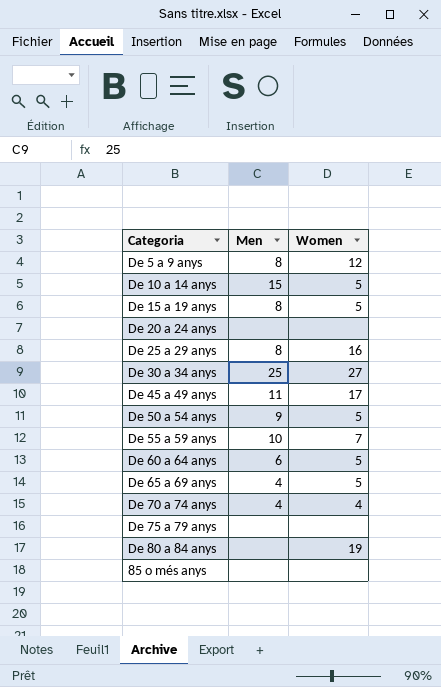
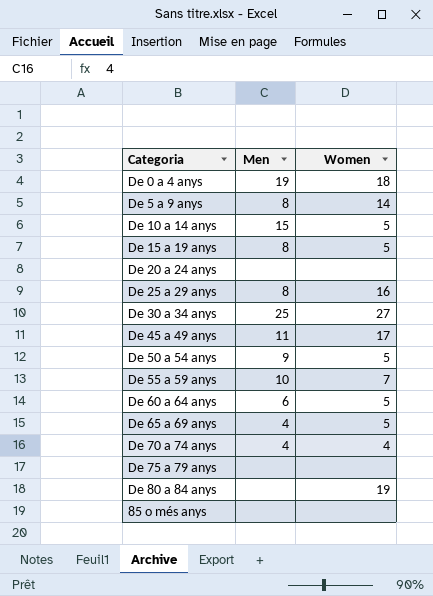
row De 0 a 4 anys: none -> 19 | 18
De 5 a 9 anys | Women: 12 -> 14

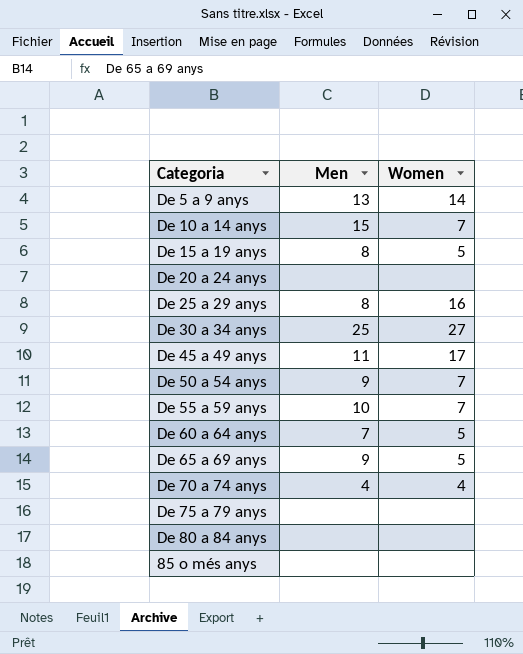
row De 0 a 4 anys: 19 | 18 -> none
De 5 a 9 anys | Men: 8 -> 13
De 10 a 14 anys | Women: 5 -> 7
De 50 a 54 anys | Women: 5 -> 7
De 60 a 64 anys | Men: 6 -> 7
De 65 a 69 anys | Men: 4 -> 9
De 80 a 84 anys | Women: 19 -> none

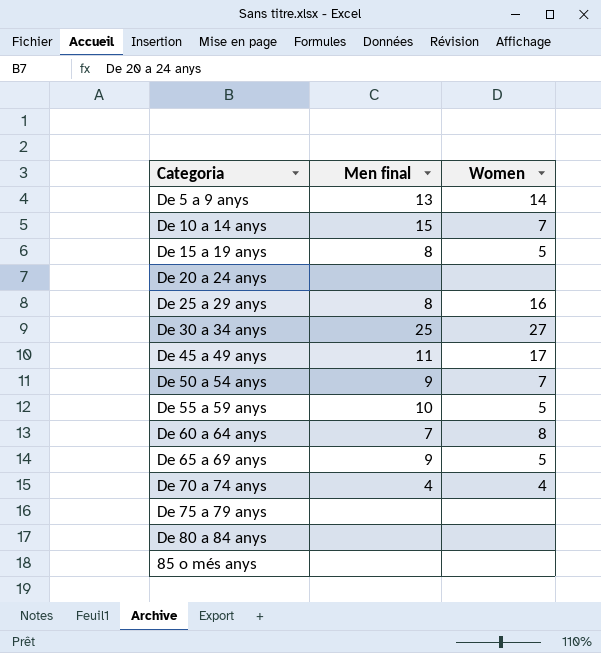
column name: Men -> Men final
De 55 a 59 anys | Women: 7 -> 5
De 60 a 64 anys | Women: 5 -> 8

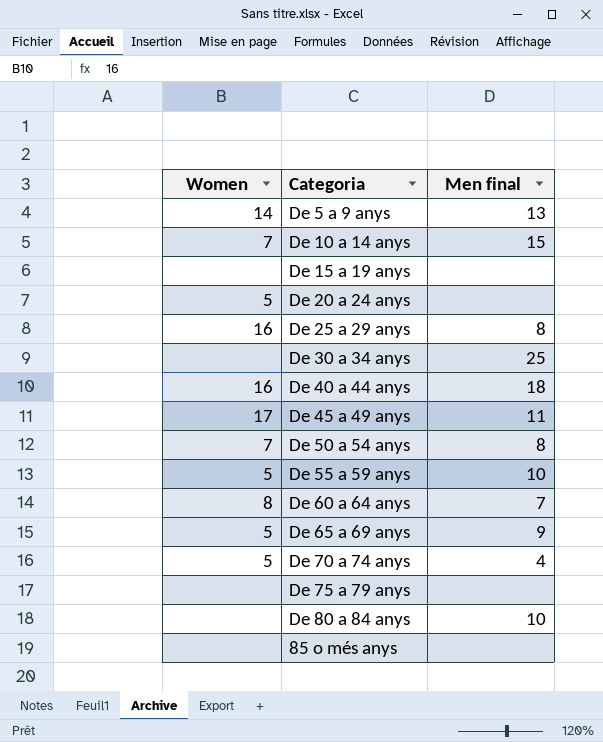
column Women | position: 3 -> 1
De 15 a 19 anys | Women: 5 -> none
De 15 a 19 anys | Men final: 8 -> none
De 20 a 24 anys | Women: none -> 5
De 30 a 34 anys | Women: 27 -> none
row De 40 a 44 anys: none -> 16 | 18
De 50 a 54 anys | Men final: 9 -> 8
De 70 a 74 anys | Women: 4 -> 5
De 80 a 84 anys | Men final: none -> 10

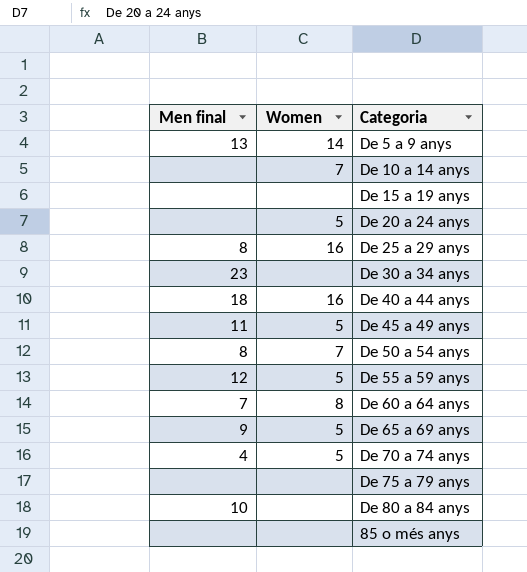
column Men final | position: 3 -> 1
De 10 a 14 anys | Men final: 15 -> none
De 30 a 34 anys | Men final: 25 -> 23
De 45 a 49 anys | Women: 17 -> 5
De 55 a 59 anys | Men final: 10 -> 12

